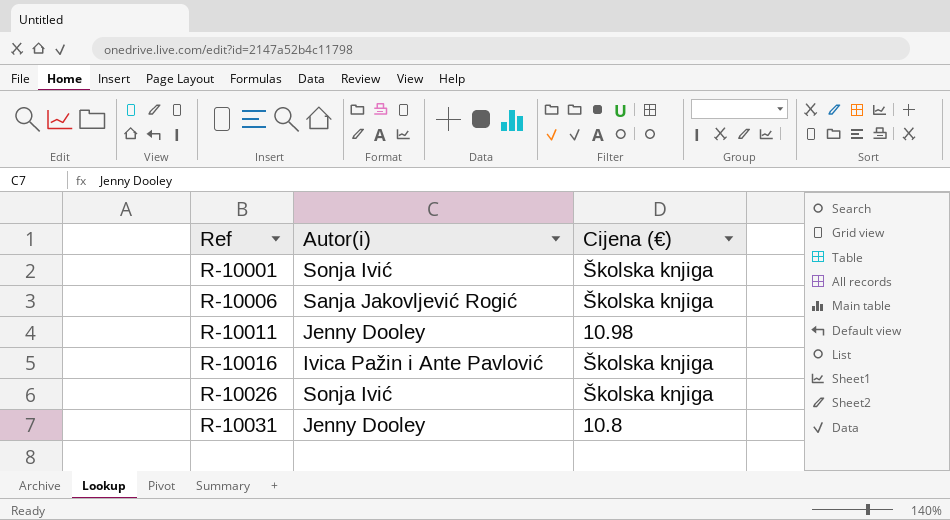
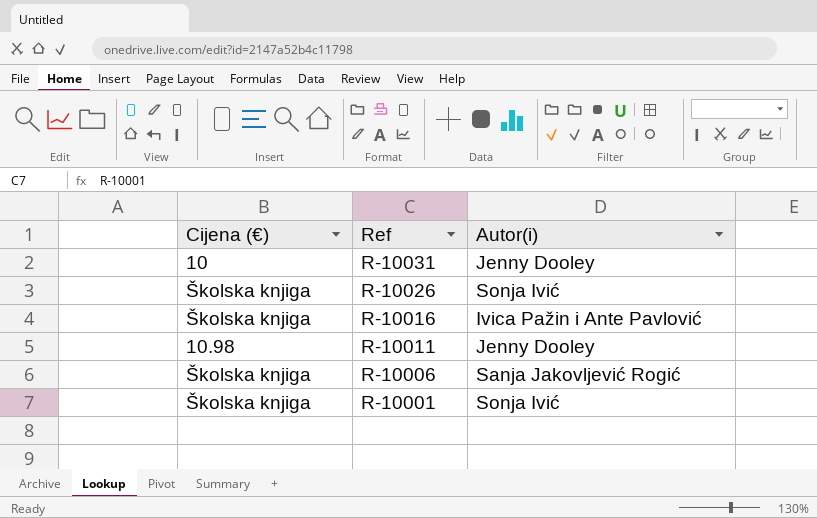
row order: Ref ascending -> Ref descending
column Cijena (€) | position: 3 -> 1
R-10031 | Cijena (€): 10.8 -> 10

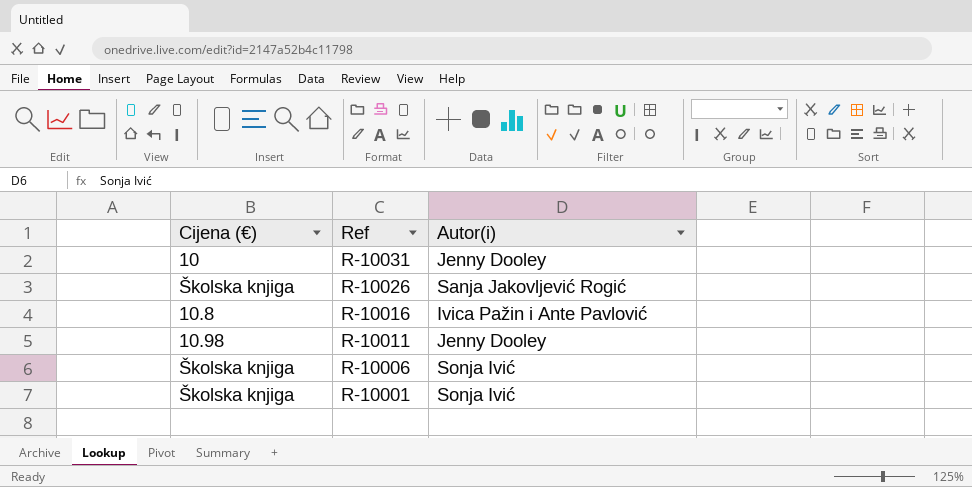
R-10026 | Autor(i): Sonja Ivić -> Sanja Jakovljević Rogić
R-10016 | Cijena (€): Školska knjiga -> 10.8
R-10006 | Autor(i): Sanja Jakovljević Rogić -> Sonja Ivić

